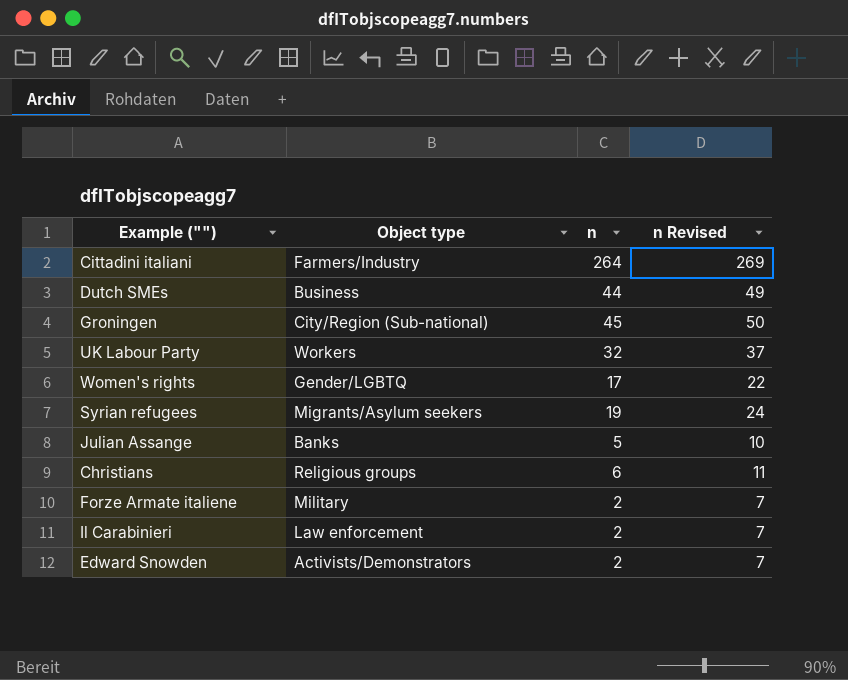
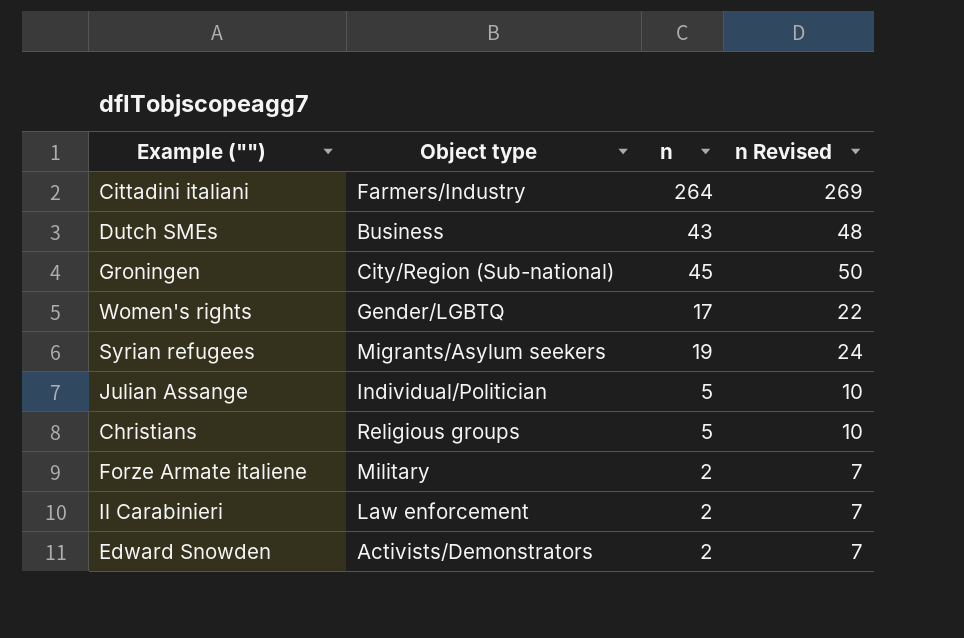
row UK Labour Party: Workers | 32 | 37 -> none
Dutch SMEs | n: 44 -> 43
Dutch SMEs | n Revised: 49 -> 48
Julian Assange | Object type: Banks -> Individual/Politician
Christians | n: 6 -> 5
Christians | n Revised: 11 -> 10

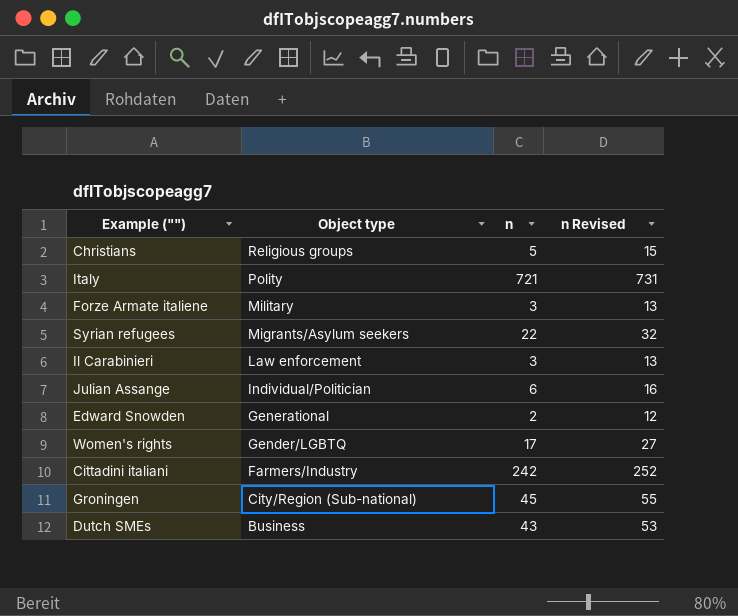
row order: none -> Object type descending
column n Revised | formula: [n] + 5 -> [n] + 10
row Italy: none -> Polity | 721 | 731
Forze Armate italiene | n: 2 -> 3
Syrian refugees | n: 19 -> 22
Il Carabinieri | n: 2 -> 3
Julian Assange | n: 5 -> 6
Edward Snowden | Object type: Activists/Demonstrators -> Generational
Cittadini italiani | n: 264 -> 242

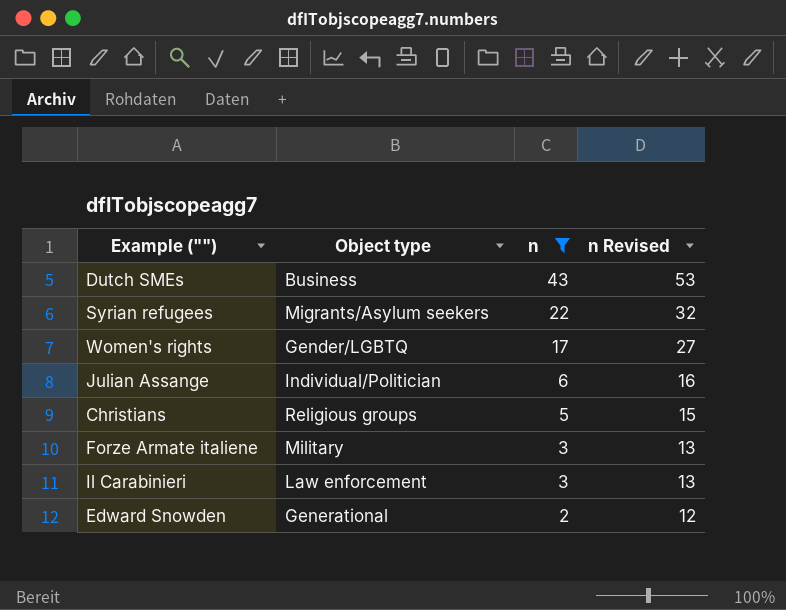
filter: none -> n <= 43
row order: Object type descending -> n descending

